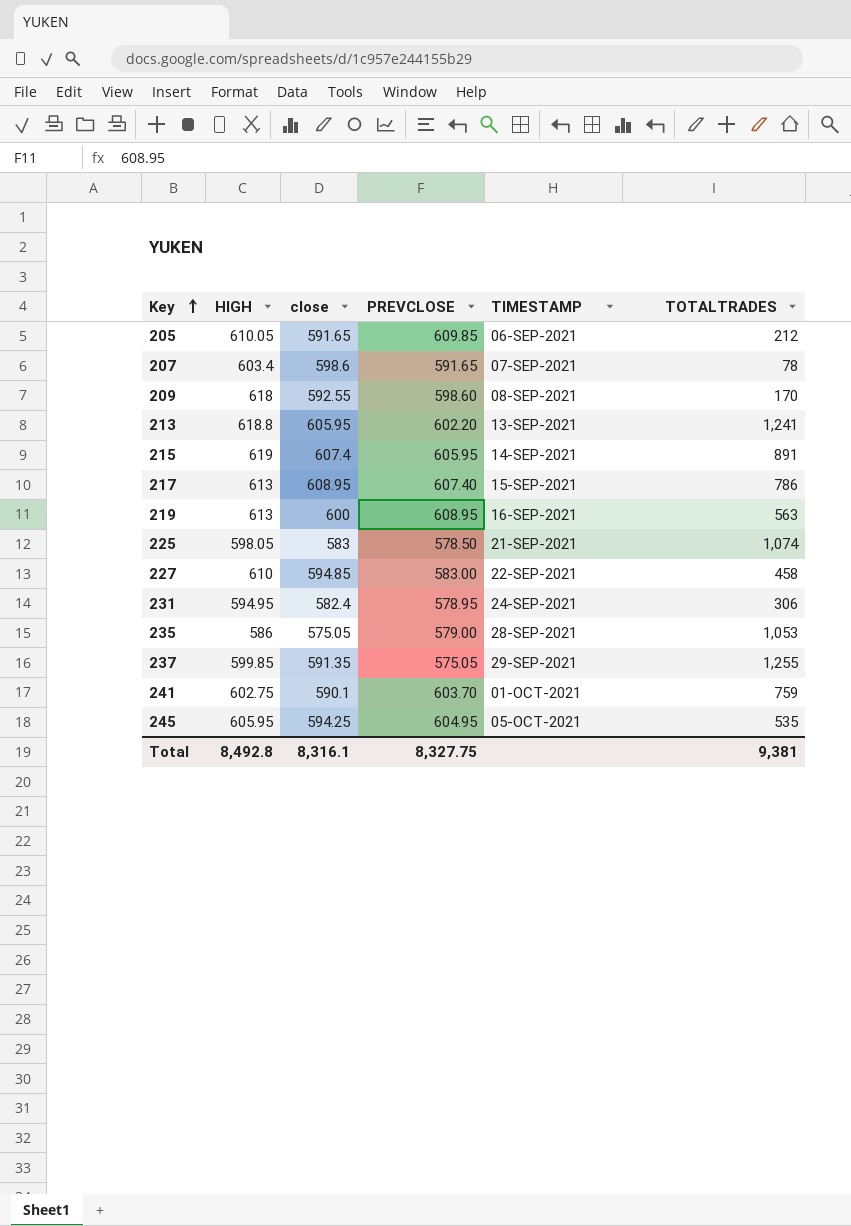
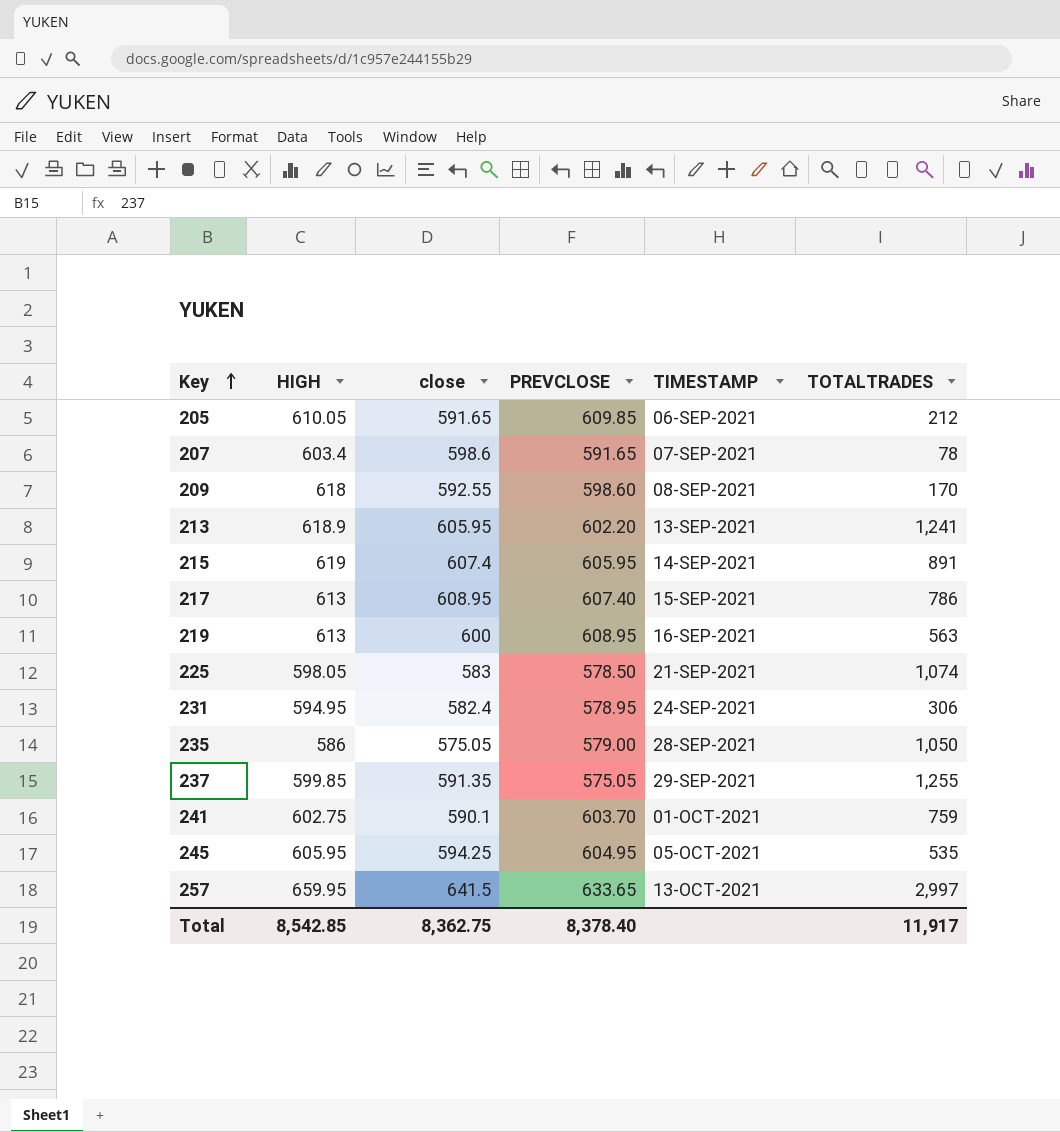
row 227: 610 | 594.85 | 583.00 | 22-SEP-2021 | 458 -> none
213 | HIGH: 618.8 -> 618.9
235 | TOTALTRADES: 1,053 -> 1,050
row 257: none -> 659.95 | 641.5 | 633.65 | 13-OCT-2021 | 2,997
Total | HIGH: 8,492.8 -> 8,542.85
Total | close: 8,316.1 -> 8,362.75
Total | PREVCLOSE: 8,327.75 -> 8,378.40
Total | TOTALTRADES: 9,381 -> 11,917

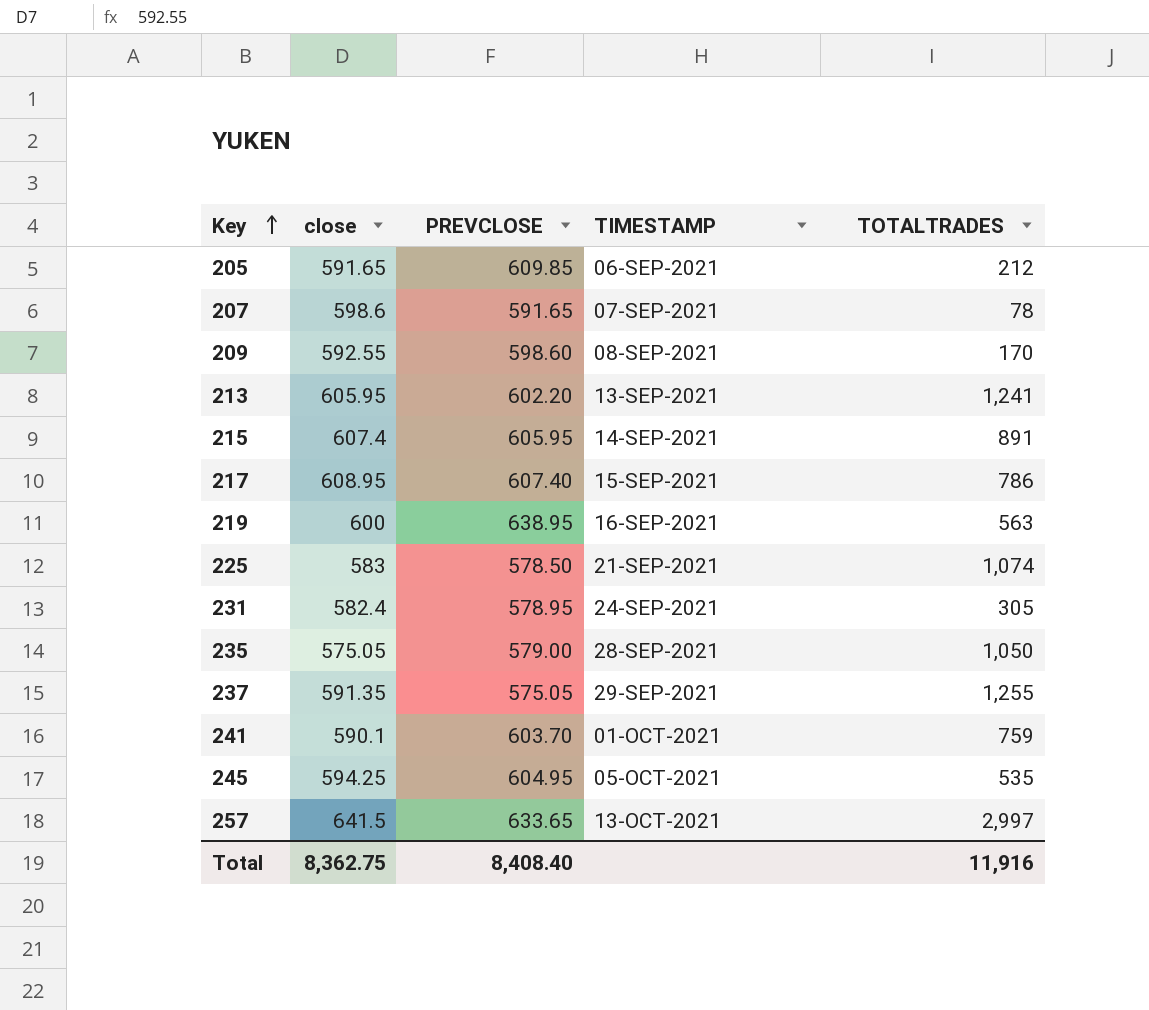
column HIGH | position: 2 -> none
219 | PREVCLOSE: 608.95 -> 638.95
231 | TOTALTRADES: 306 -> 305
Total | PREVCLOSE: 8,378.40 -> 8,408.40
Total | TOTALTRADES: 11,917 -> 11,916

